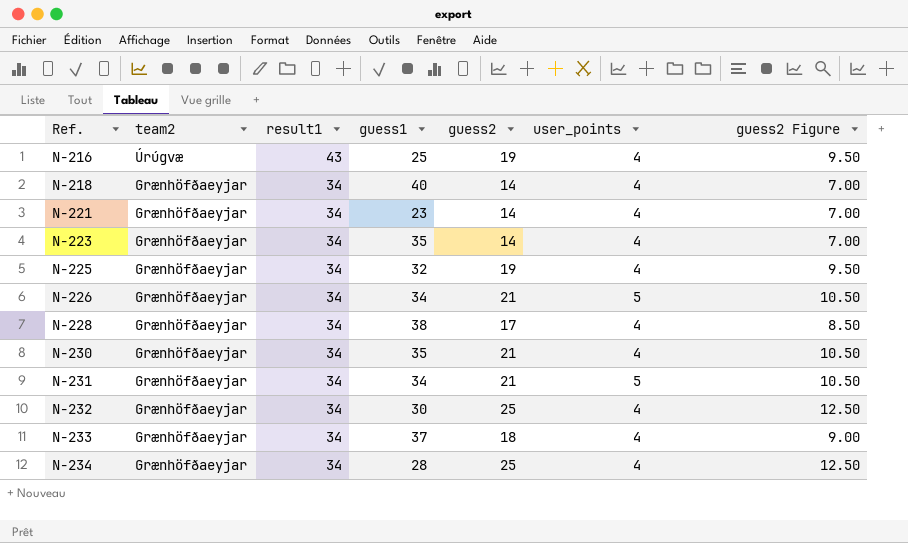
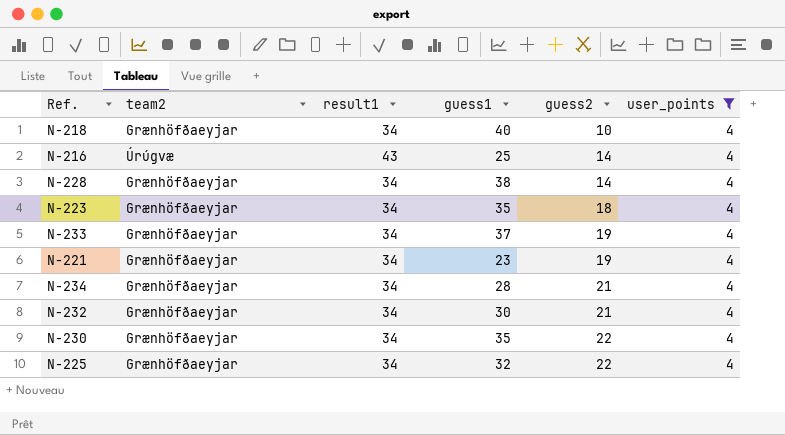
filter: none -> user_points = 4
row order: Ref. ascending -> guess2 ascending
column guess2 Figure | formula: [guess2] * 0.5 -> none
N-218 | guess2: 14 -> 10
N-216 | guess2: 19 -> 14
N-228 | guess2: 17 -> 14
N-223 | guess2: 14 -> 18
N-233 | guess2: 18 -> 19
N-221 | guess2: 14 -> 19
N-234 | guess2: 25 -> 21
N-232 | guess2: 25 -> 21
N-230 | guess2: 21 -> 22
N-225 | guess2: 19 -> 22

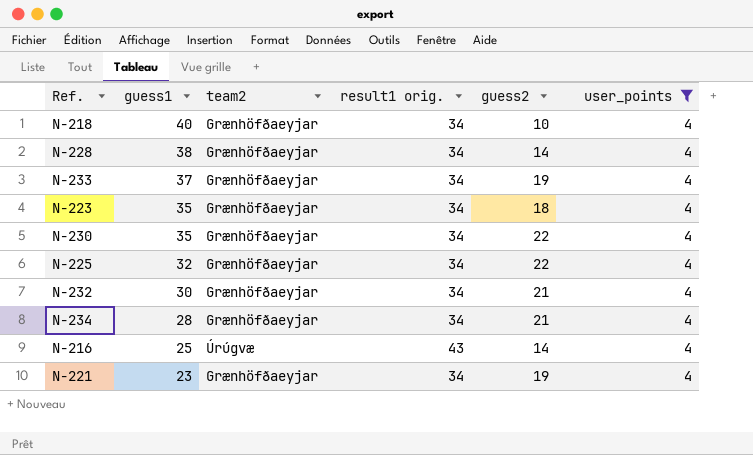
row order: guess2 ascending -> guess1 descending
column guess1 | position: 4 -> 2
column name: result1 -> result1 orig.

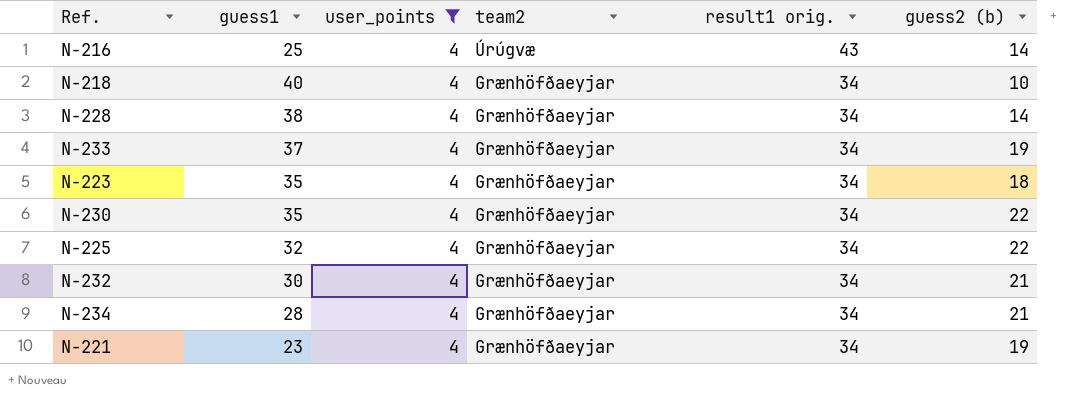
row order: guess1 descending -> team2 descending
column user_points | position: 6 -> 3
column name: guess2 -> guess2 (b)

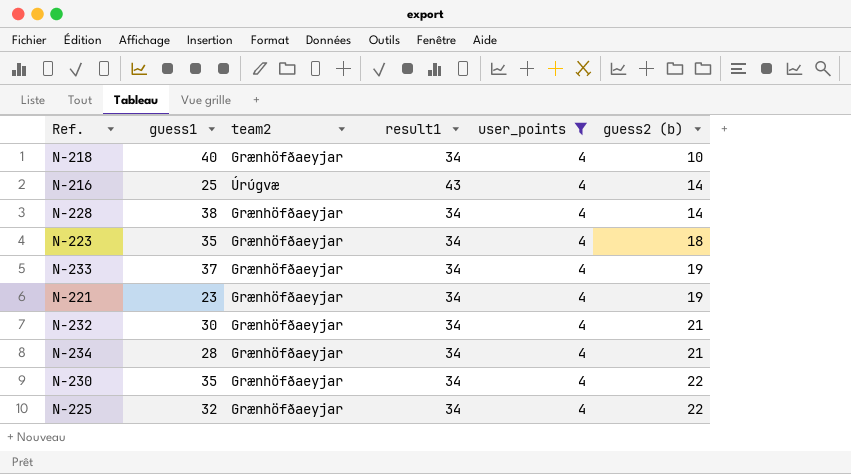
row order: team2 descending -> guess2 (b) ascending
column name: result1 orig. -> result1
column user_points | position: 3 -> 5

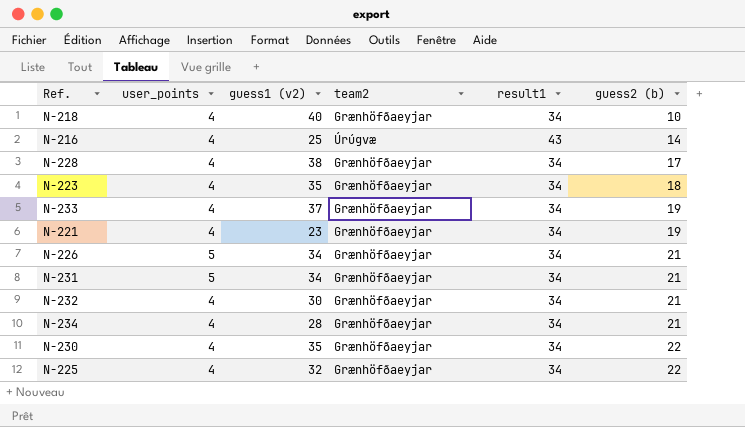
filter: user_points = 4 -> none
column user_points | position: 5 -> 2
column name: guess1 -> guess1 (v2)
N-228 | guess2 (b): 14 -> 17

